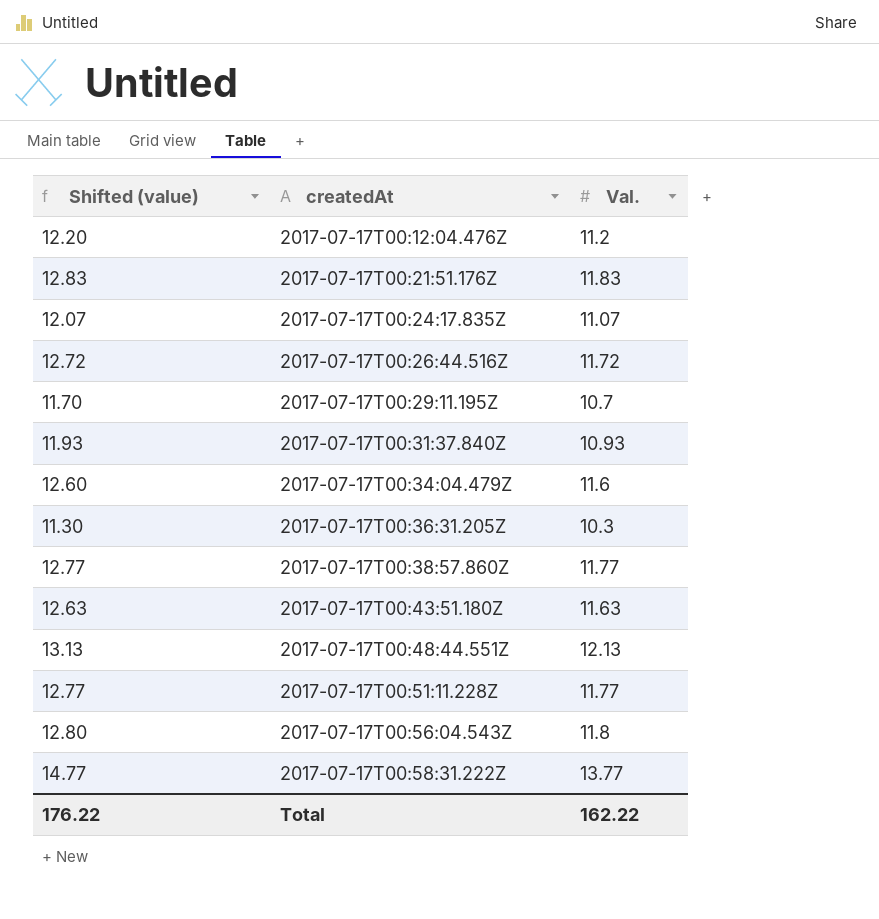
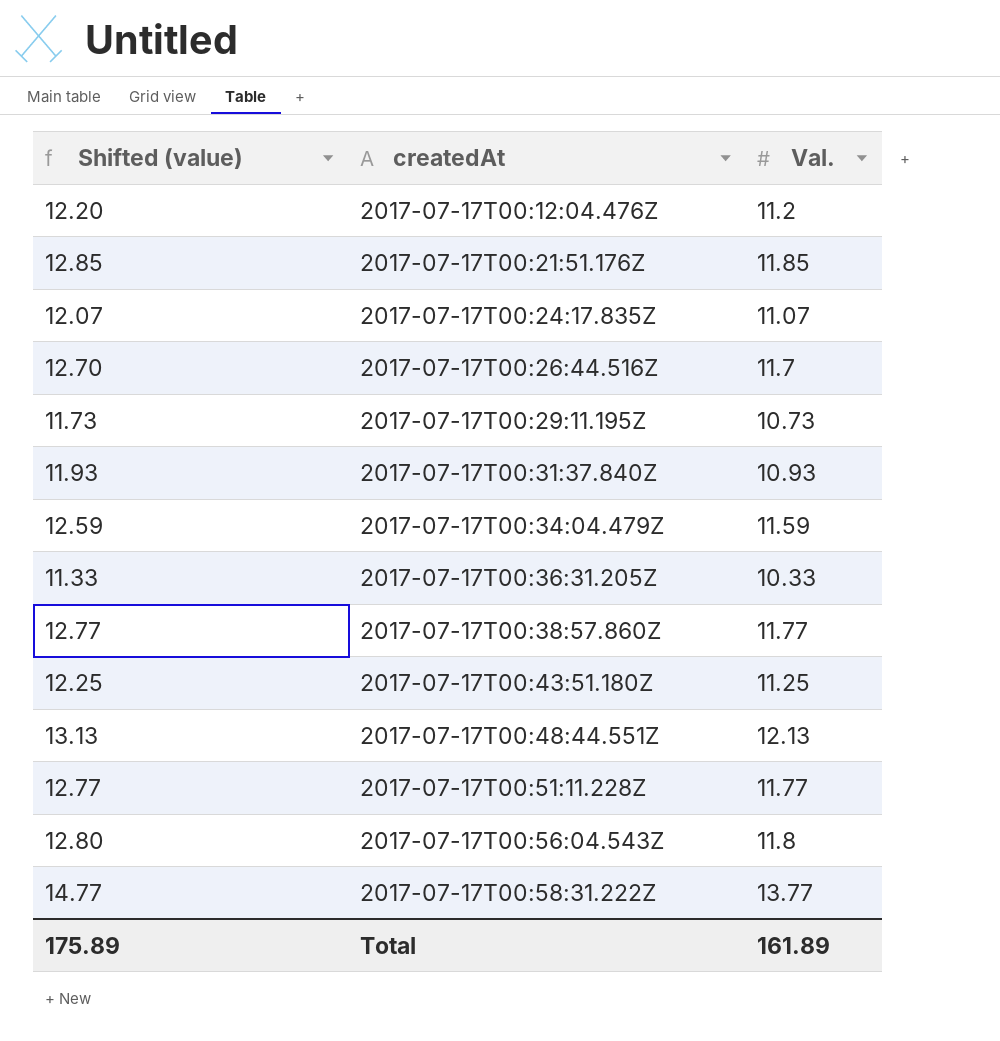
2017-07-17T00:21:51.176Z | Shifted (value): 12.83 -> 12.85
2017-07-17T00:21:51.176Z | Val.: 11.83 -> 11.85
2017-07-17T00:26:44.516Z | Shifted (value): 12.72 -> 12.70
2017-07-17T00:26:44.516Z | Val.: 11.72 -> 11.7
2017-07-17T00:29:11.195Z | Shifted (value): 11.70 -> 11.73
2017-07-17T00:29:11.195Z | Val.: 10.7 -> 10.73
2017-07-17T00:34:04.479Z | Shifted (value): 12.60 -> 12.59
2017-07-17T00:34:04.479Z | Val.: 11.6 -> 11.59
2017-07-17T00:36:31.205Z | Shifted (value): 11.30 -> 11.33
2017-07-17T00:36:31.205Z | Val.: 10.3 -> 10.33
2017-07-17T00:43:51.180Z | Shifted (value): 12.63 -> 12.25
2017-07-17T00:43:51.180Z | Val.: 11.63 -> 11.25
Total | Shifted (value): 176.22 -> 175.89
Total | Val.: 162.22 -> 161.89

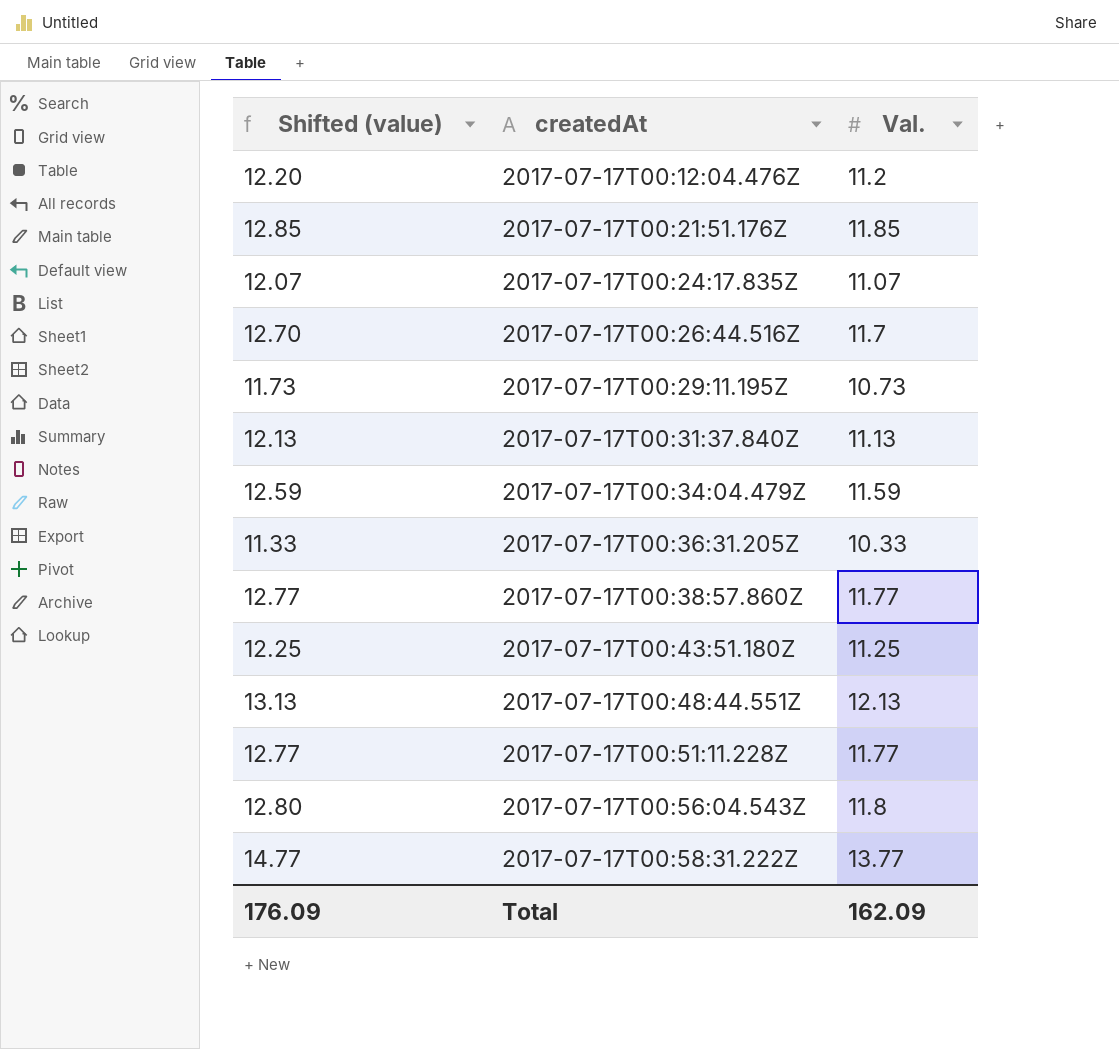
2017-07-17T00:31:37.840Z | Shifted (value): 11.93 -> 12.13
2017-07-17T00:31:37.840Z | Val.: 10.93 -> 11.13
Total | Shifted (value): 175.89 -> 176.09
Total | Val.: 161.89 -> 162.09

